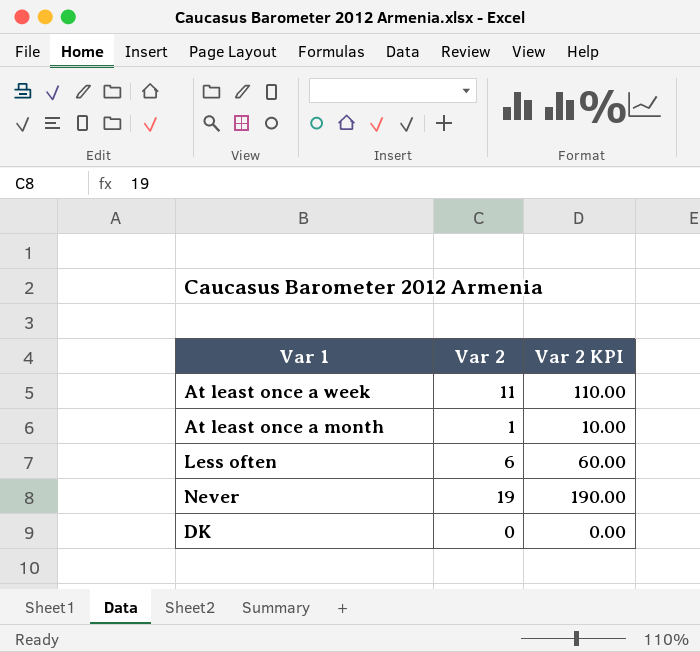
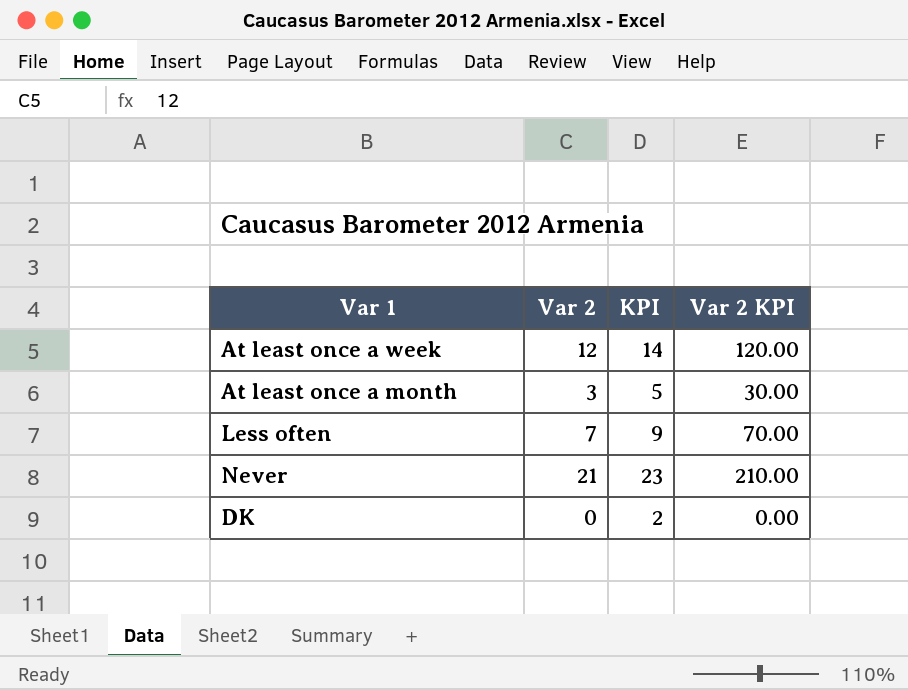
column KPI | formula: none -> [Var 2] + 2
At least once a week | Var 2: 11 -> 12
At least once a week | Var 2 KPI: 110.00 -> 120.00
At least once a month | Var 2: 1 -> 3
At least once a month | Var 2 KPI: 10.00 -> 30.00
Less often | Var 2: 6 -> 7
Less often | Var 2 KPI: 60.00 -> 70.00
Never | Var 2: 19 -> 21
Never | Var 2 KPI: 190.00 -> 210.00

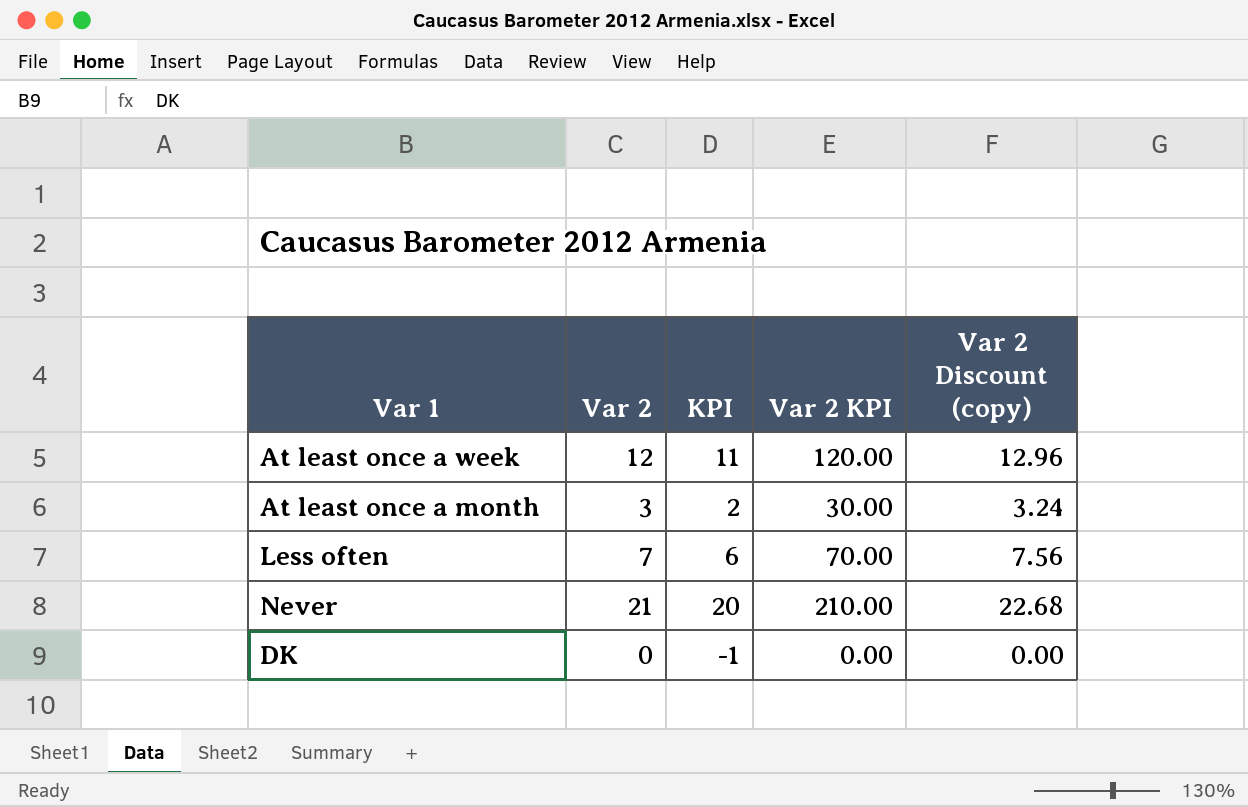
column KPI | formula: [Var 2] + 2 -> [Var 2] - 1
column Var 2 Discount (copy) | formula: none -> [Var 2] * 1.08

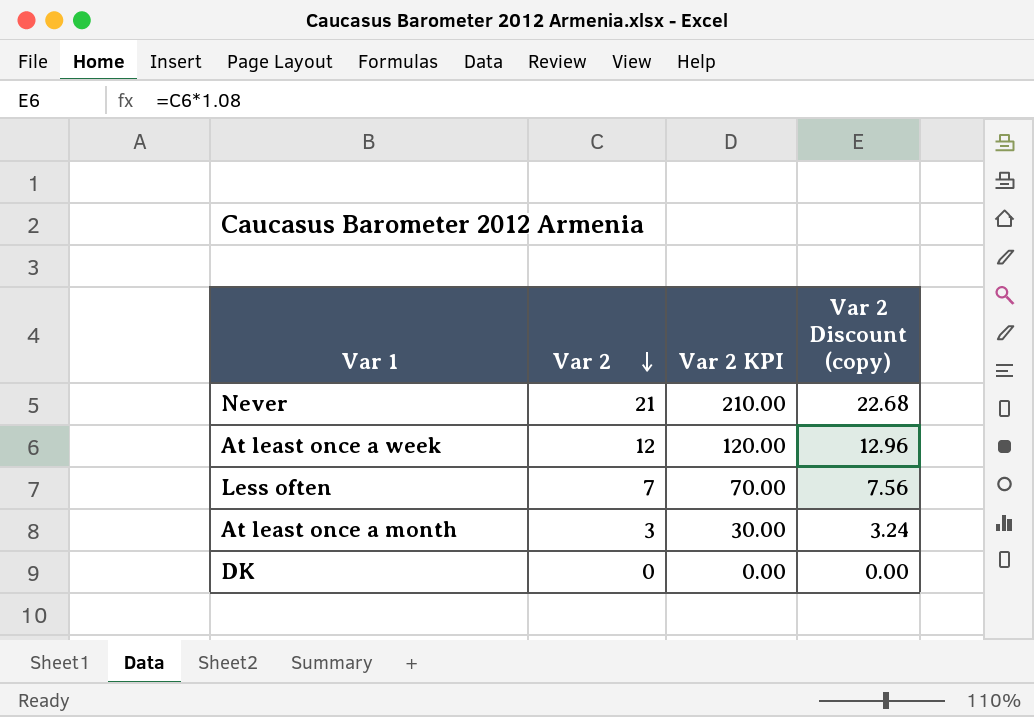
row order: none -> Var 2 descending
column KPI | formula: [Var 2] - 1 -> none

